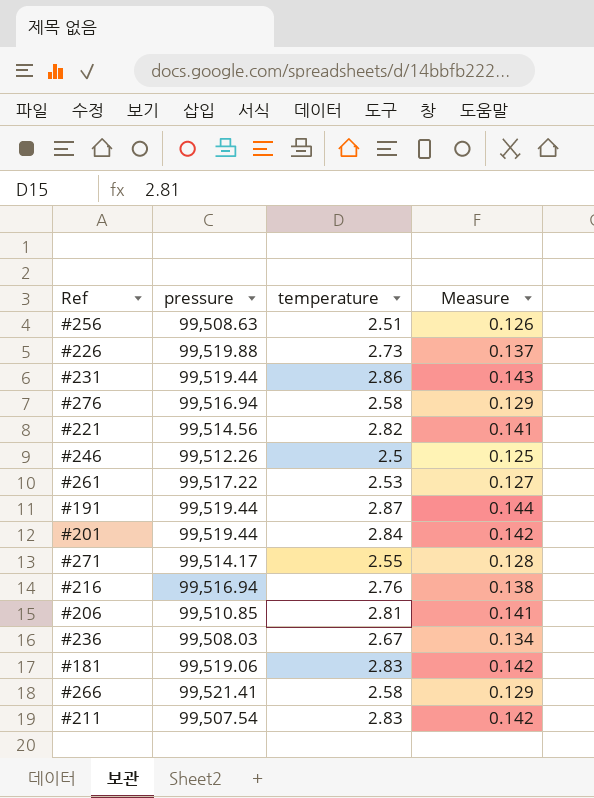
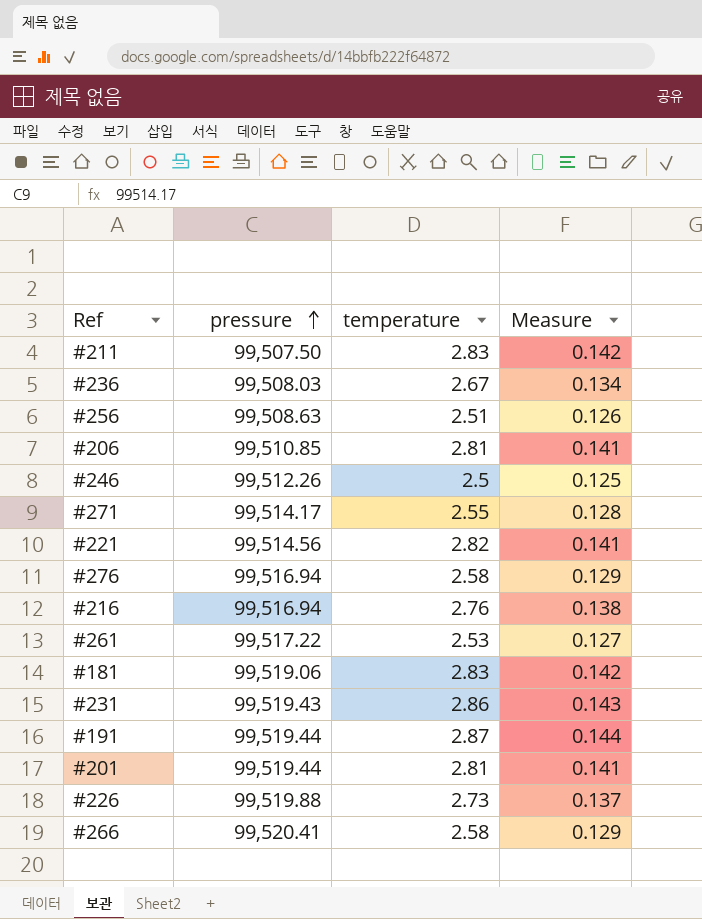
row order: none -> pressure ascending
#211 | pressure: 99,507.54 -> 99,507.50
#231 | pressure: 99,519.44 -> 99,519.43
#201 | temperature: 2.84 -> 2.81
#201 | Measure: 0.142 -> 0.141
#266 | pressure: 99,521.41 -> 99,520.41

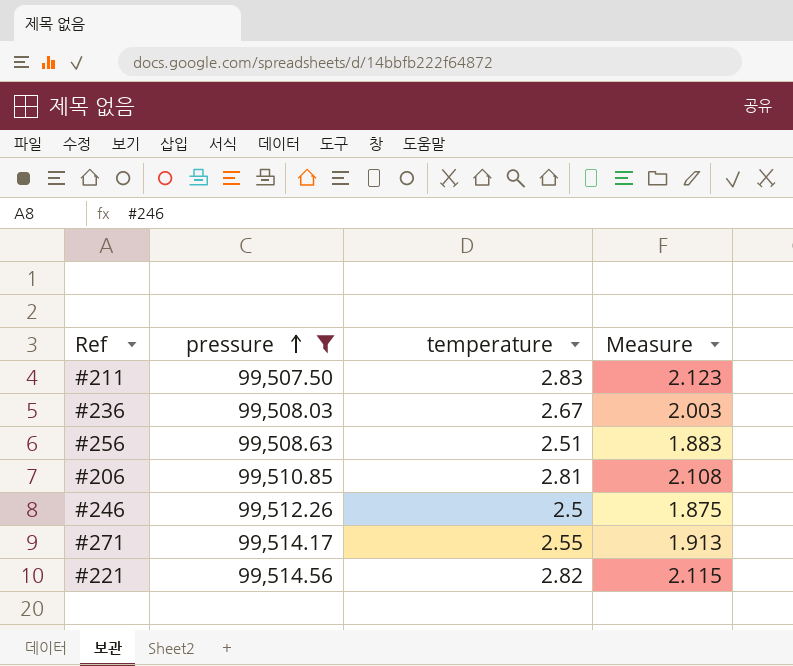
filter: none -> pressure <= 99,514.56
column Measure | formula: [temperature] * 0.05 -> [temperature] * 0.75

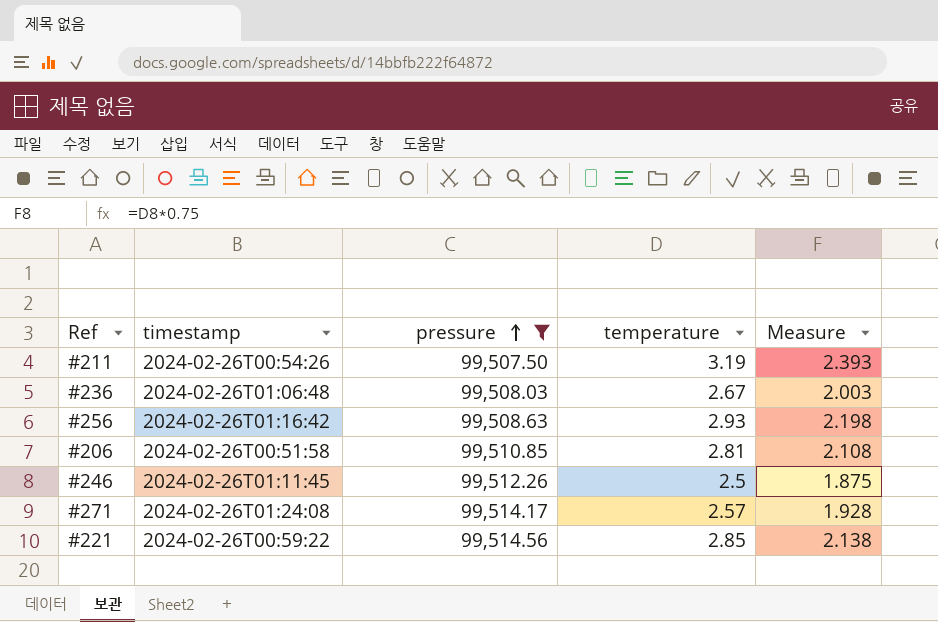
column timestamp | position: none -> 2
#211 | temperature: 2.83 -> 3.19
#211 | Measure: 2.123 -> 2.393
#256 | temperature: 2.51 -> 2.93
#256 | Measure: 1.883 -> 2.198
#271 | temperature: 2.55 -> 2.57
#271 | Measure: 1.913 -> 1.928
#221 | temperature: 2.82 -> 2.85
#221 | Measure: 2.115 -> 2.138

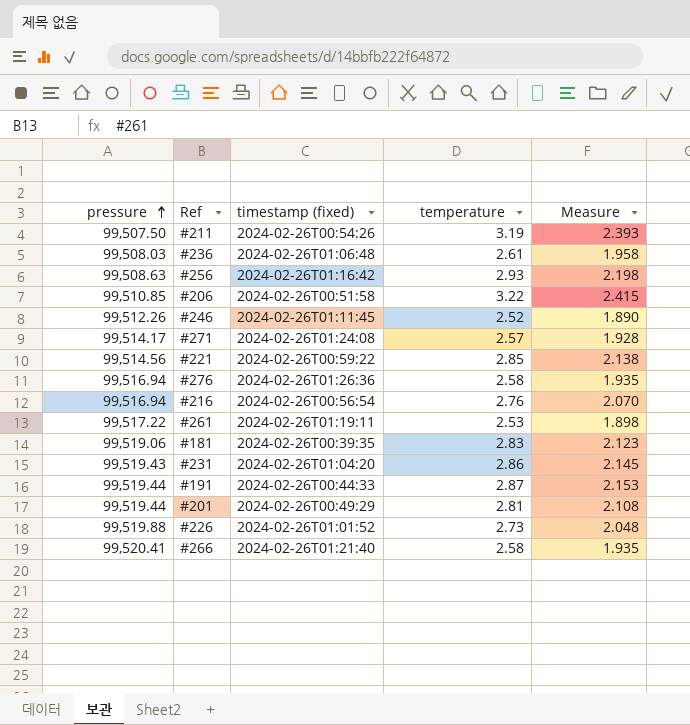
filter: pressure <= 99,514.56 -> none
column pressure | position: 3 -> 1
column name: timestamp -> timestamp (fixed)
#236 | temperature: 2.67 -> 2.61
#236 | Measure: 2.003 -> 1.958
#206 | temperature: 2.81 -> 3.22
#206 | Measure: 2.108 -> 2.415
#246 | temperature: 2.5 -> 2.52
#246 | Measure: 1.875 -> 1.890

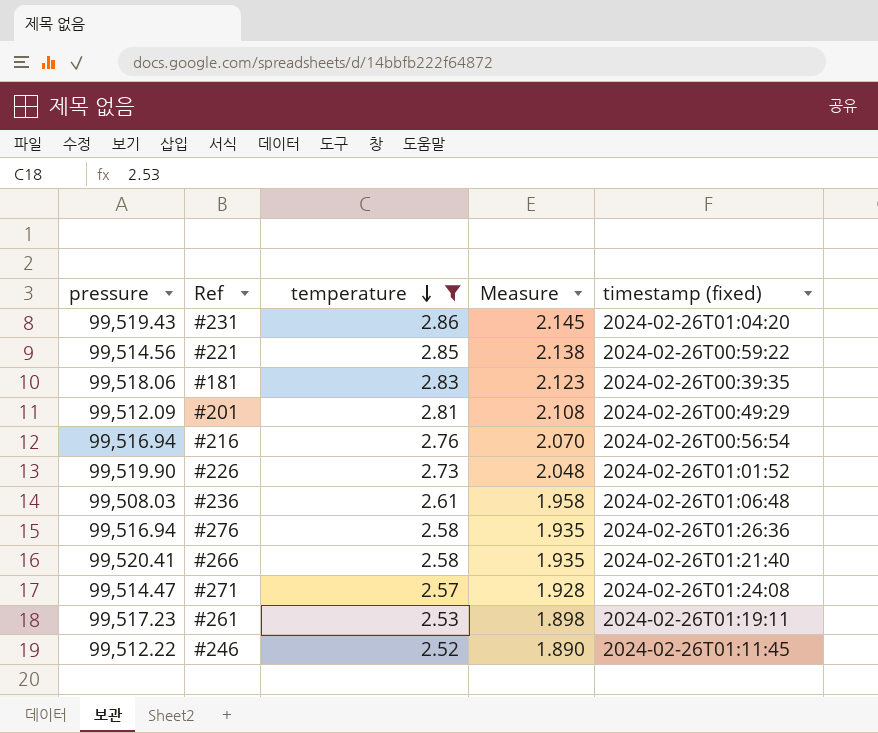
filter: none -> temperature <= 2.86
row order: pressure ascending -> temperature descending
column timestamp (fixed) | position: 3 -> 5
#181 | pressure: 99,519.06 -> 99,518.06
#201 | pressure: 99,519.44 -> 99,512.09
#226 | pressure: 99,519.88 -> 99,519.90
#271 | pressure: 99,514.17 -> 99,514.47
#261 | pressure: 99,517.22 -> 99,517.23
#246 | pressure: 99,512.26 -> 99,512.22

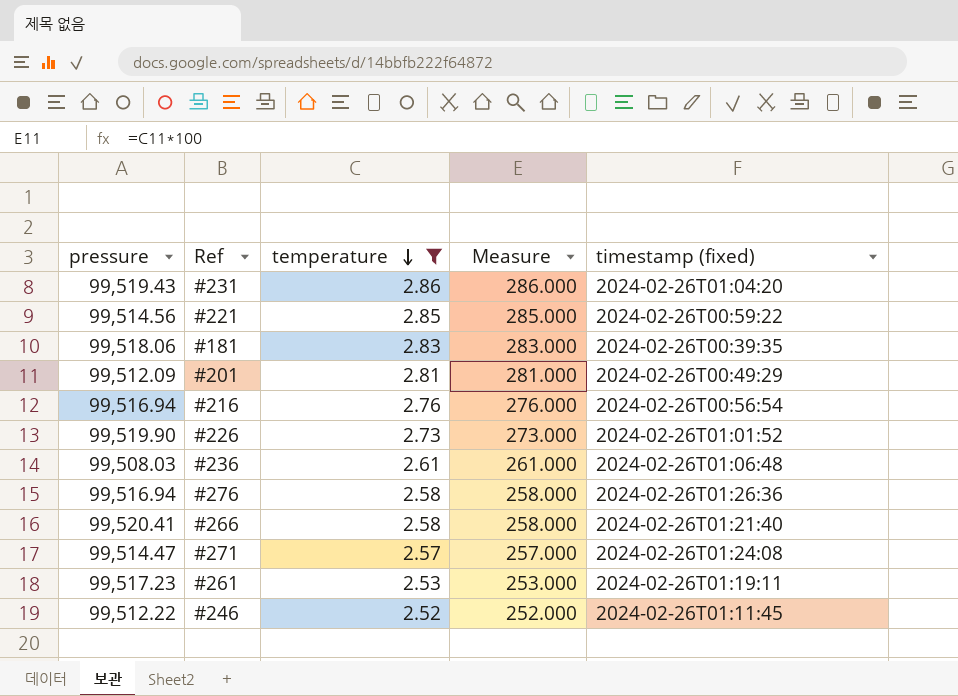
column Measure | formula: [temperature] * 0.75 -> [temperature] * 100

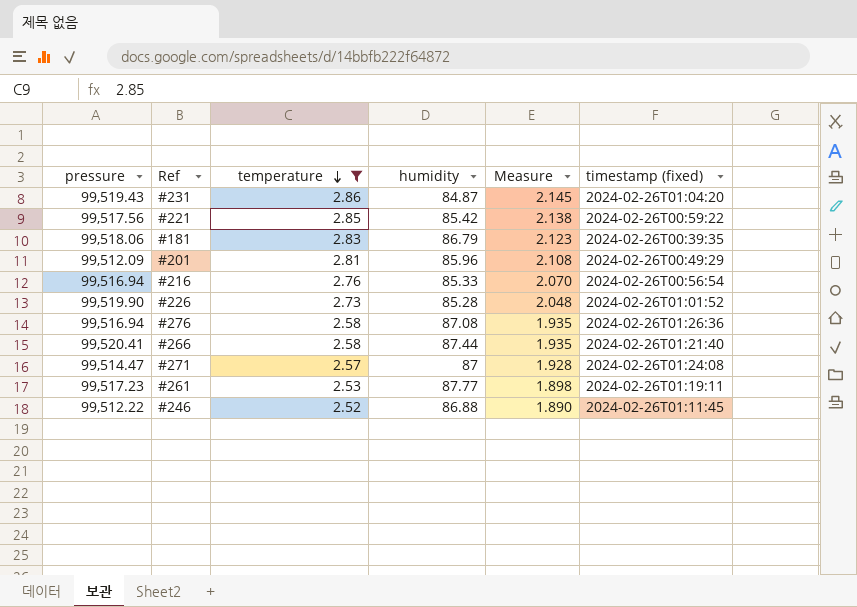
column humidity | position: none -> 4
column Measure | formula: [temperature] * 100 -> [temperature] * 0.75
row #236: 99,508.03 | 2.61 | 261.000 | 2024-02-26T01:06:48 -> none
#221 | pressure: 99,514.56 -> 99,517.56

